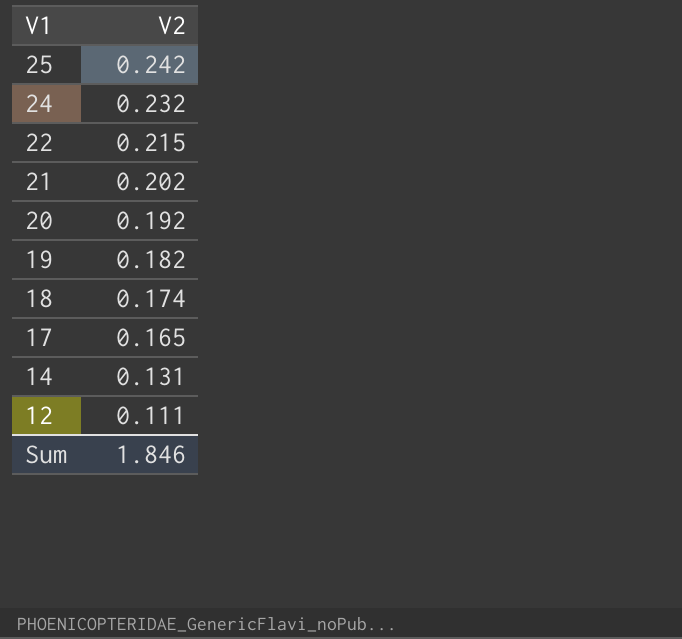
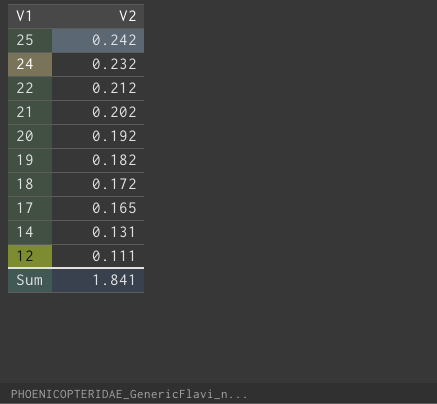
22 | V2: 0.215 -> 0.212
18 | V2: 0.174 -> 0.172
Sum | V2: 1.846 -> 1.841

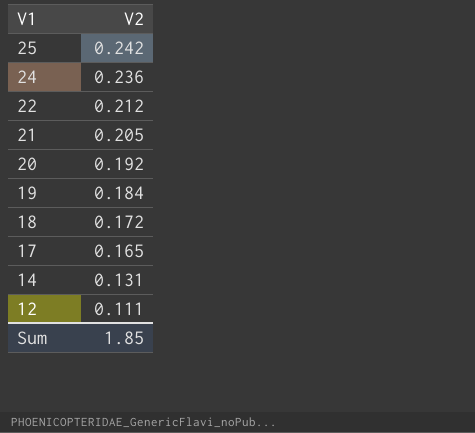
24 | V2: 0.232 -> 0.236
21 | V2: 0.202 -> 0.205
19 | V2: 0.182 -> 0.184
Sum | V2: 1.841 -> 1.85

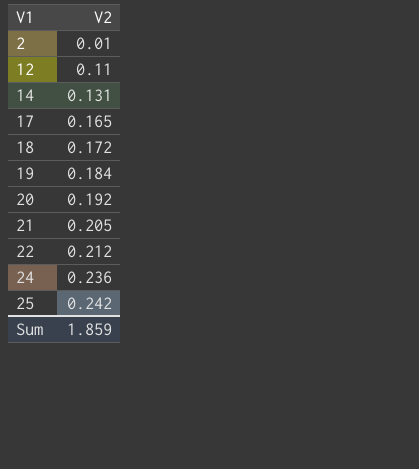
row order: V1 descending -> V1 ascending
row 2: none -> 0.01
12 | V2: 0.111 -> 0.11
Sum | V2: 1.85 -> 1.859

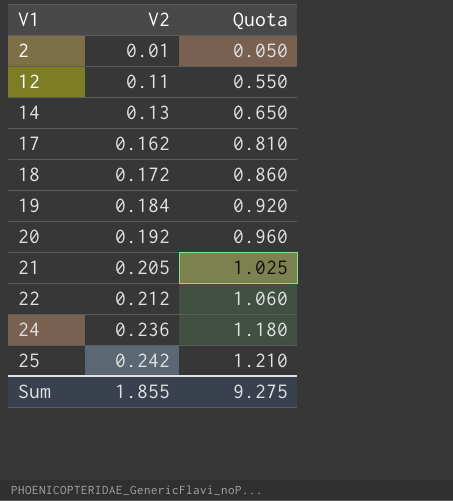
column Quota | formula: none -> [V2] * 5
14 | V2: 0.131 -> 0.13
17 | V2: 0.165 -> 0.162
Sum | V2: 1.859 -> 1.855

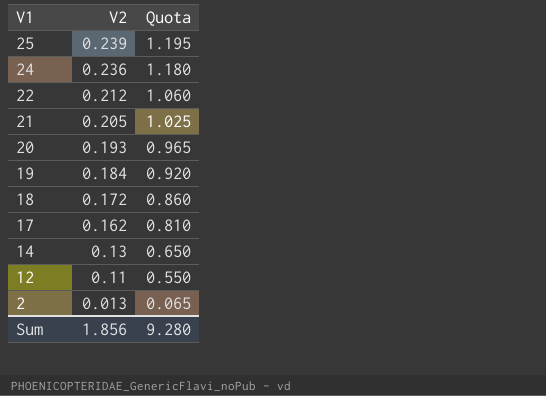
row order: V1 ascending -> V1 descending
25 | V2: 0.242 -> 0.239
25 | Quota: 1.210 -> 1.195
20 | V2: 0.192 -> 0.193
20 | Quota: 0.960 -> 0.965
2 | V2: 0.01 -> 0.013
2 | Quota: 0.050 -> 0.065
Sum | V2: 1.855 -> 1.856
Sum | Quota: 9.275 -> 9.280

